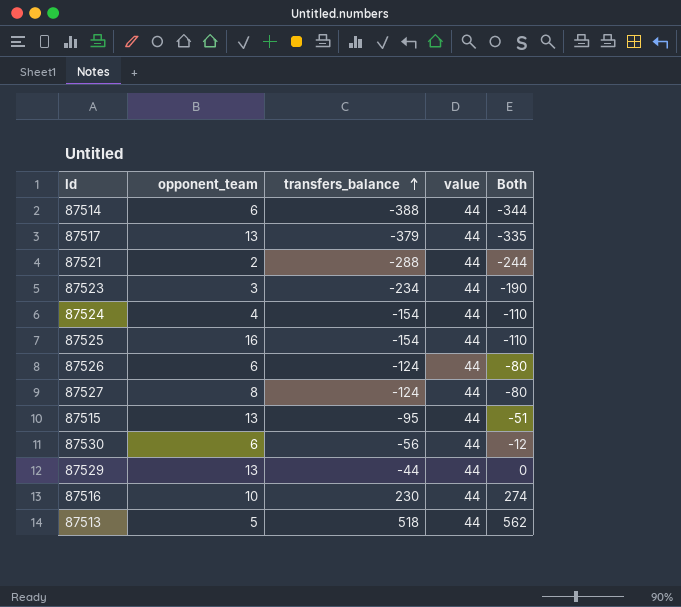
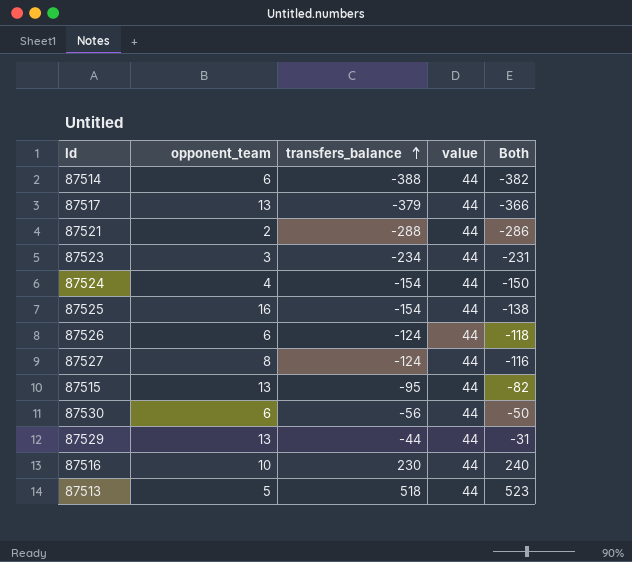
column Both | formula: [transfers_balance] + [value] -> [opponent_team] + [transfers_balance]

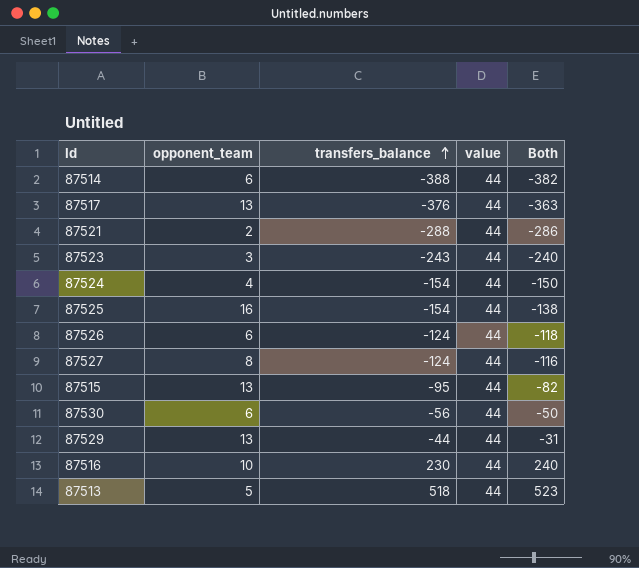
87517 | transfers_balance: -379 -> -376
87517 | Both: -366 -> -363
87523 | transfers_balance: -234 -> -243
87523 | Both: -231 -> -240

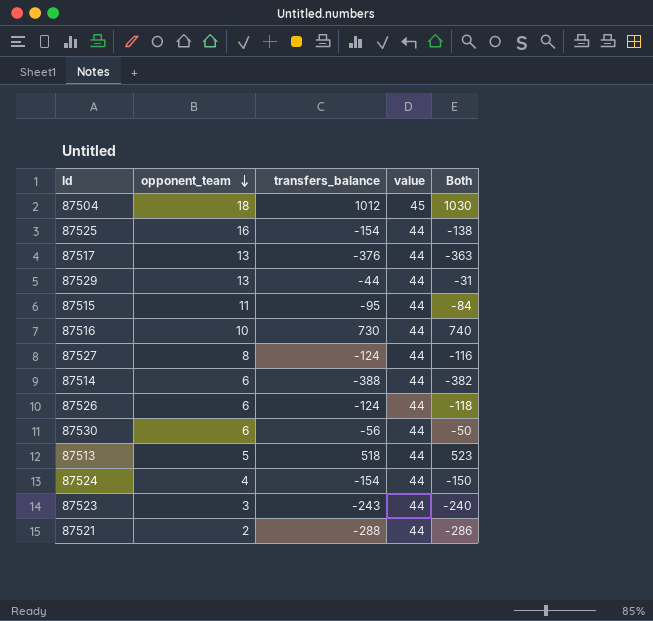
row order: transfers_balance ascending -> opponent_team descending
row 87504: none -> 18 | 1012 | 45 | 1030
87515 | opponent_team: 13 -> 11
87515 | Both: -82 -> -84
87516 | transfers_balance: 230 -> 730
87516 | Both: 240 -> 740

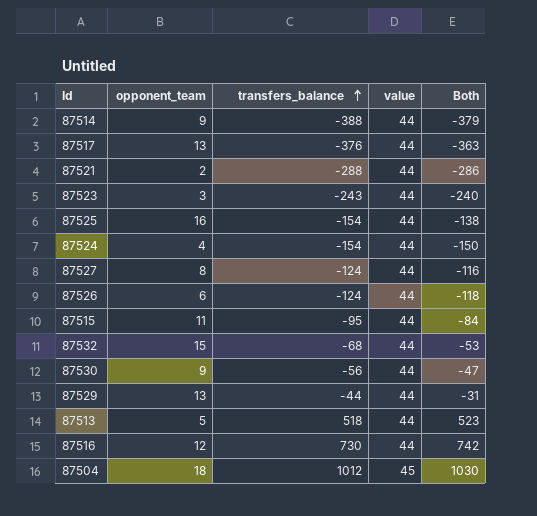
row order: opponent_team descending -> transfers_balance ascending
87514 | opponent_team: 6 -> 9
87514 | Both: -382 -> -379
row 87532: none -> 15 | -68 | 44 | -53
87530 | opponent_team: 6 -> 9
87530 | Both: -50 -> -47
87516 | opponent_team: 10 -> 12
87516 | Both: 740 -> 742

